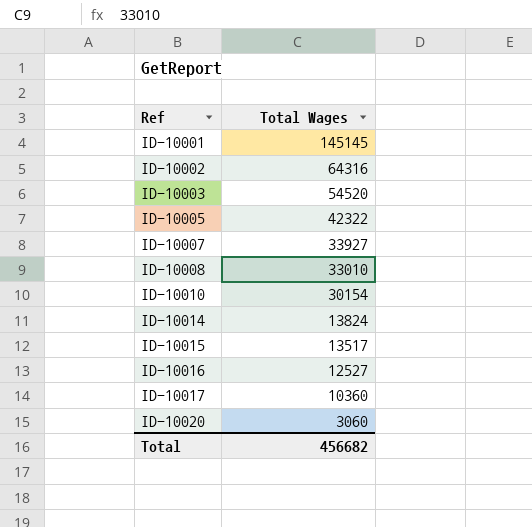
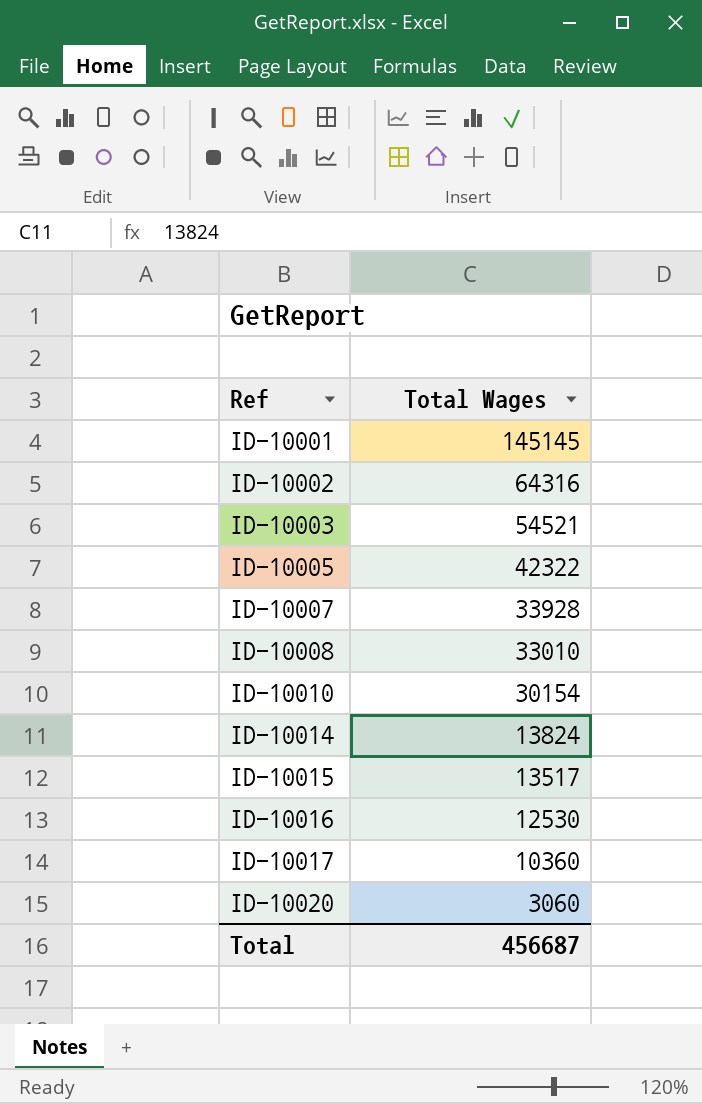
ID-10003 | Total Wages: 54520 -> 54521
ID-10007 | Total Wages: 33927 -> 33928
ID-10016 | Total Wages: 12527 -> 12530
Total | Total Wages: 456682 -> 456687

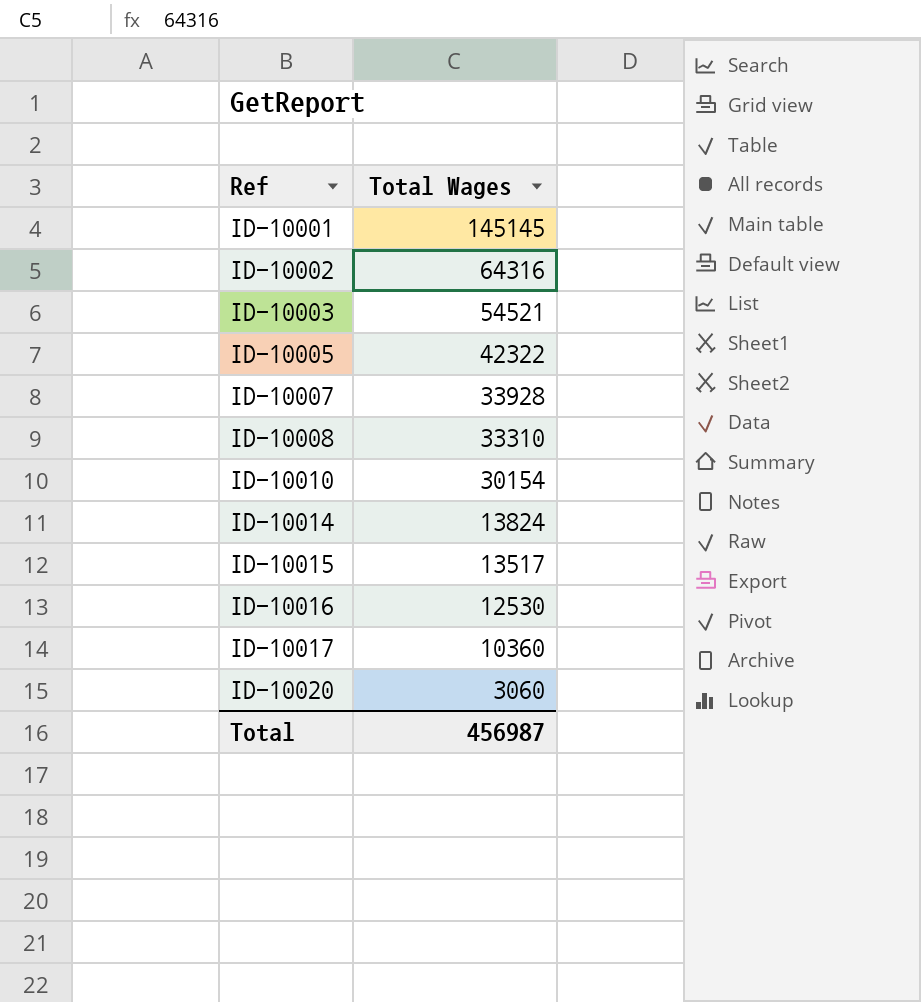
ID-10008 | Total Wages: 33010 -> 33310
Total | Total Wages: 456687 -> 456987

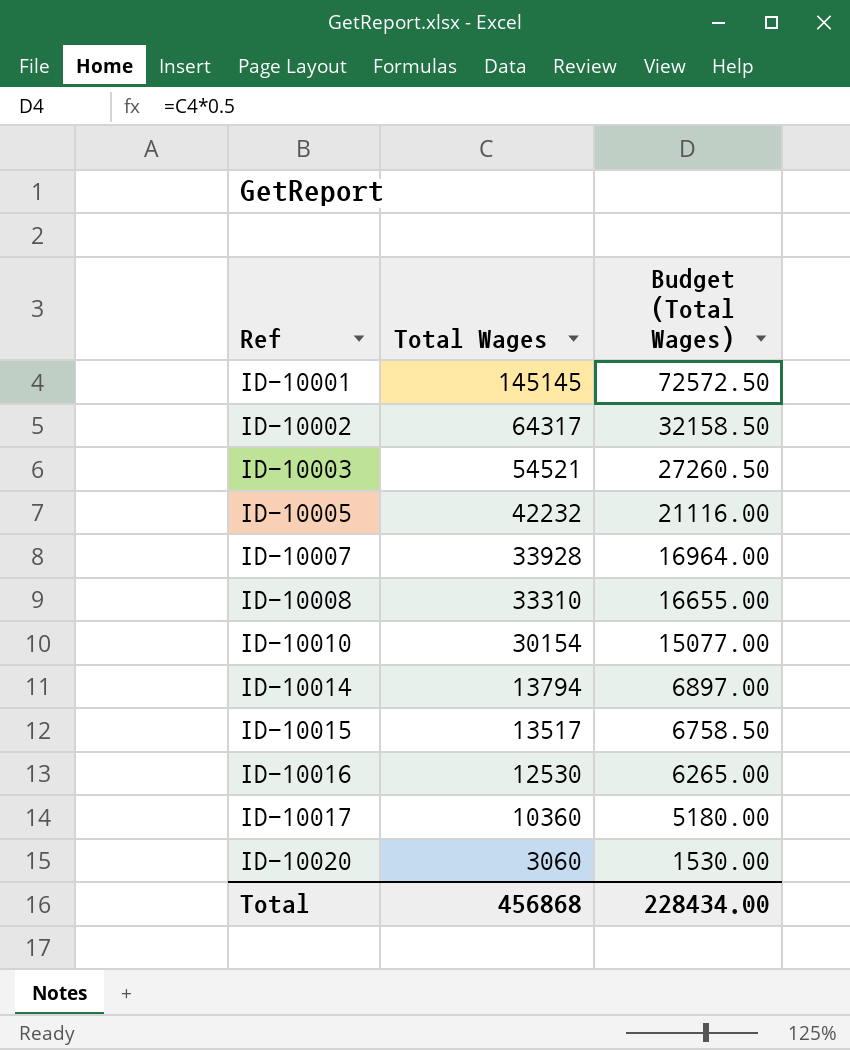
column Budget (Total Wages) | formula: none -> [Total Wages] * 0.5
ID-10002 | Total Wages: 64316 -> 64317
ID-10005 | Total Wages: 42322 -> 42232
ID-10014 | Total Wages: 13824 -> 13794
Total | Total Wages: 456987 -> 456868

